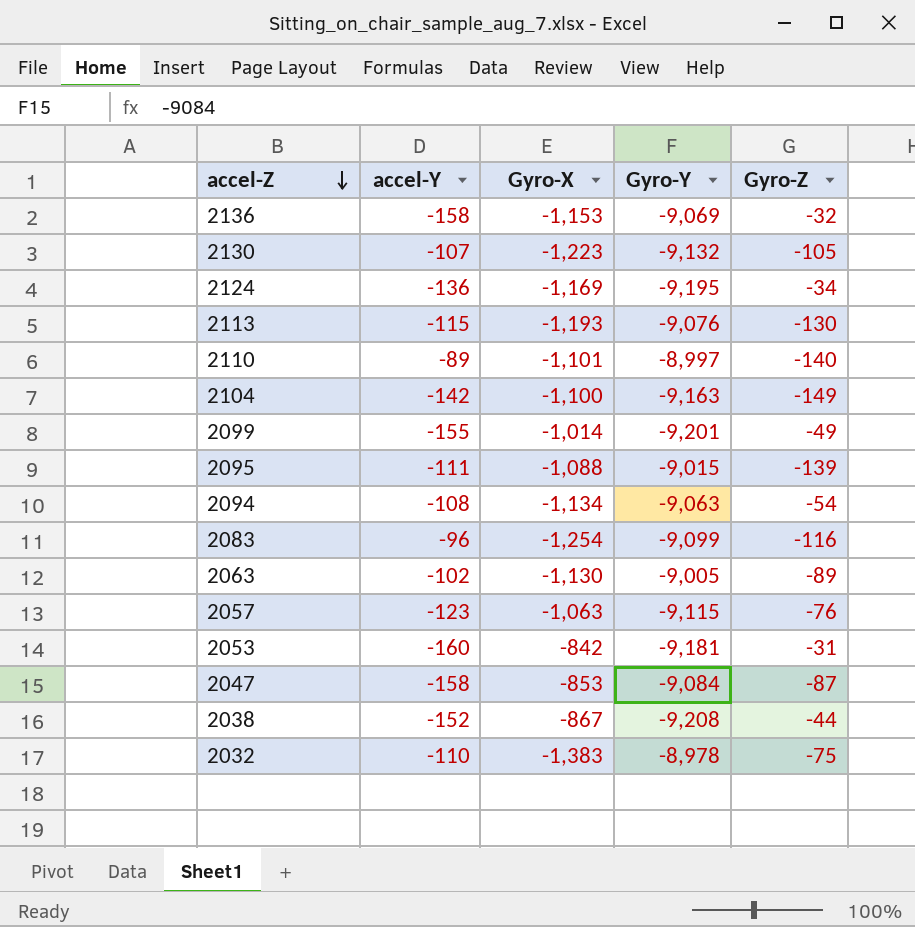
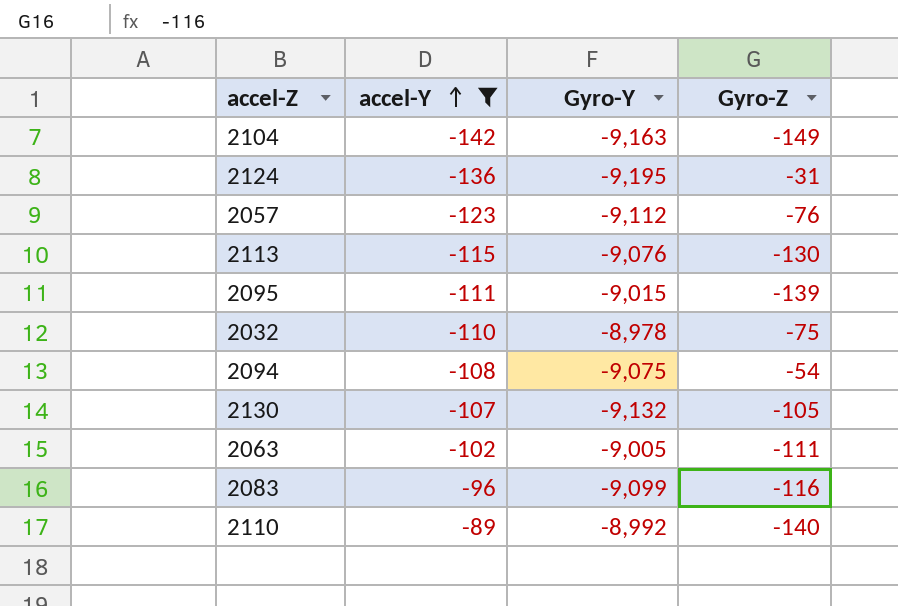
filter: none -> accel-Y >= -142
row order: accel-Z descending -> accel-Y ascending
column Gyro-X | position: 3 -> none
2124 | Gyro-Z: -34 -> -31
2057 | Gyro-Y: -9,115 -> -9,112
2094 | Gyro-Y: -9,063 -> -9,075
2063 | Gyro-Z: -89 -> -111
2110 | Gyro-Y: -8,997 -> -8,992

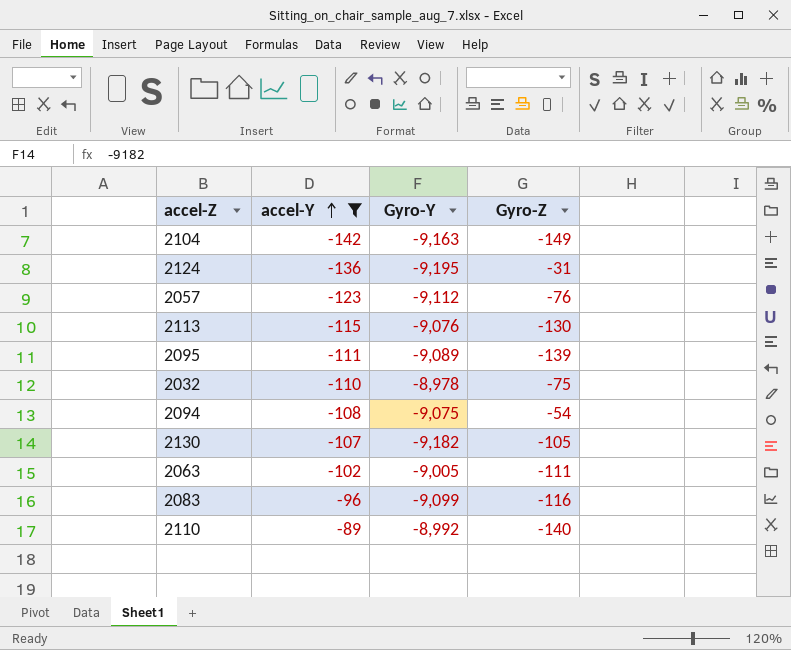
2095 | Gyro-Y: -9,015 -> -9,089
2130 | Gyro-Y: -9,132 -> -9,182

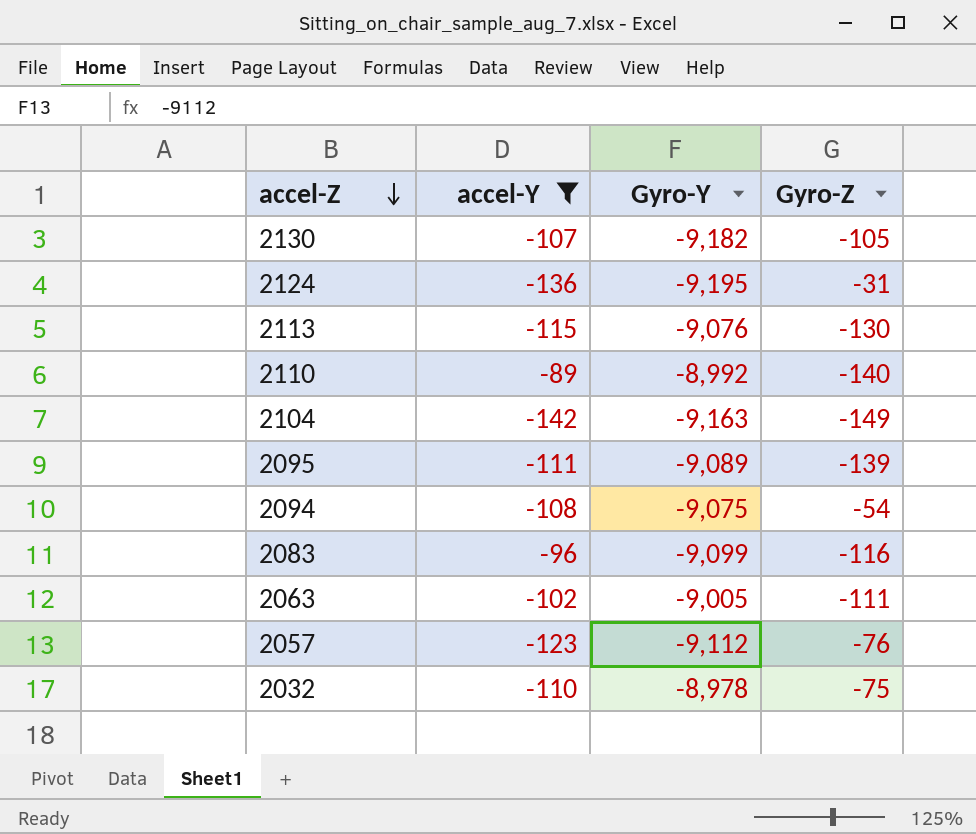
row order: accel-Y ascending -> accel-Z descending

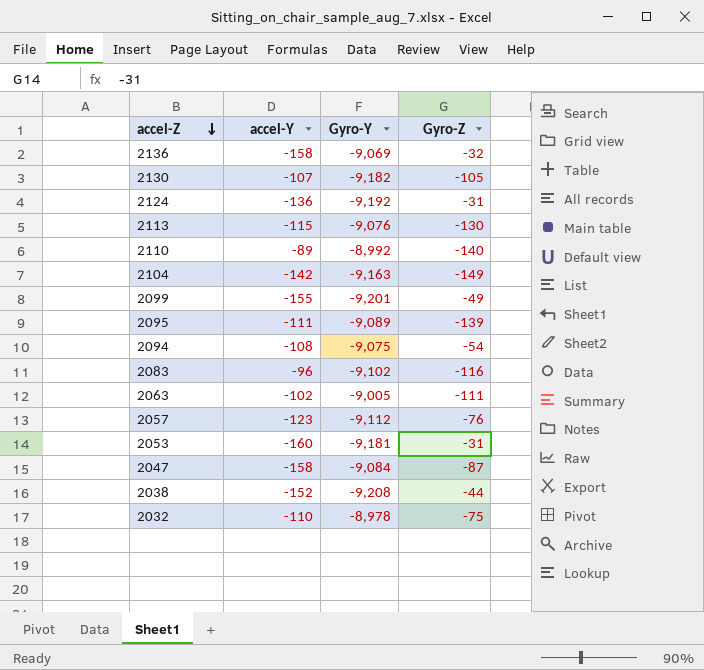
filter: accel-Y >= -142 -> none
2124 | Gyro-Y: -9,195 -> -9,192
2083 | Gyro-Y: -9,099 -> -9,102

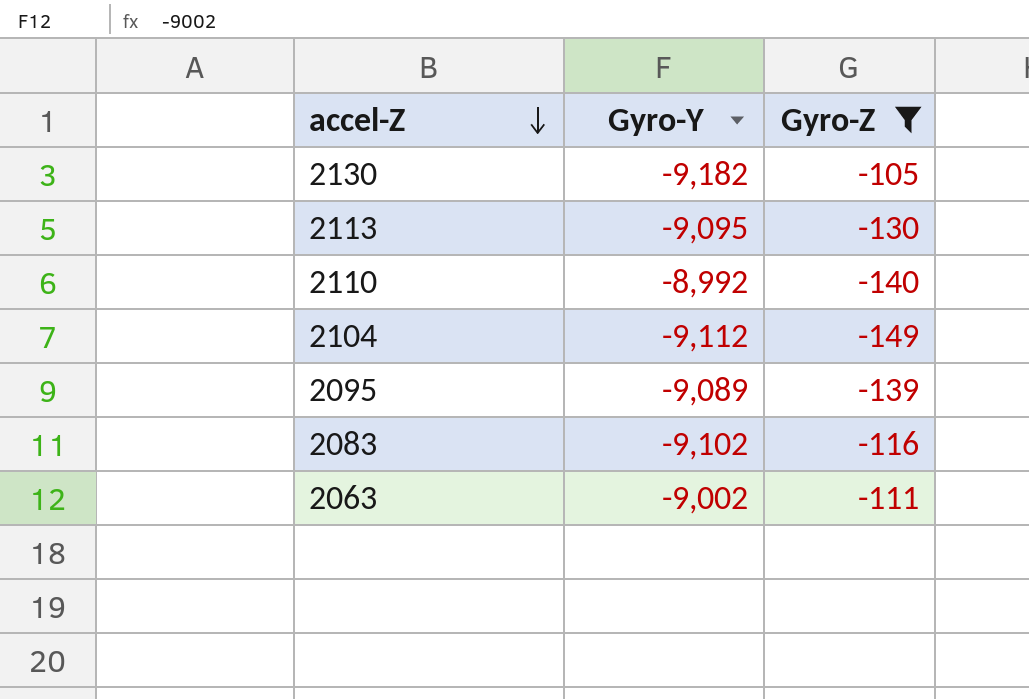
filter: none -> Gyro-Z <= -105
column accel-Y | position: 2 -> none
2113 | Gyro-Y: -9,076 -> -9,095
2104 | Gyro-Y: -9,163 -> -9,112
2063 | Gyro-Y: -9,005 -> -9,002

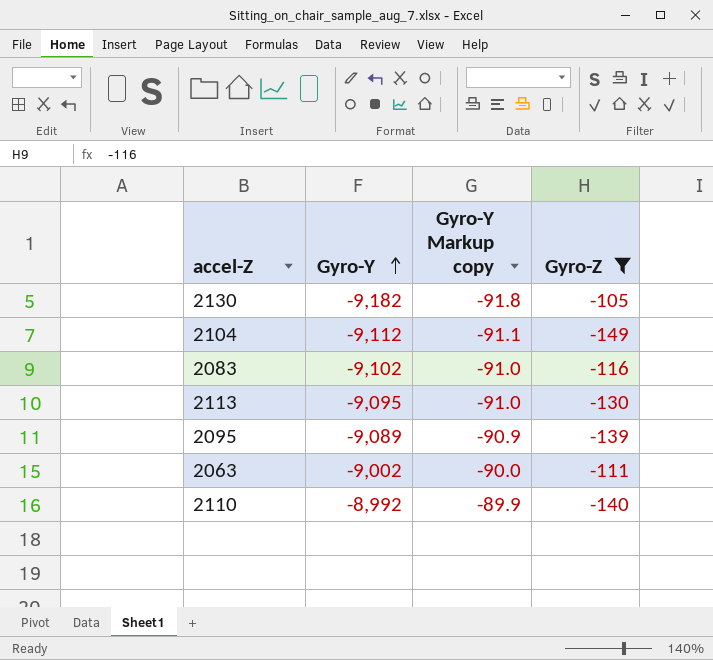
row order: accel-Z descending -> Gyro-Y ascending
column Gyro-Y Markup copy | formula: none -> [Gyro-Y] * 0.01

